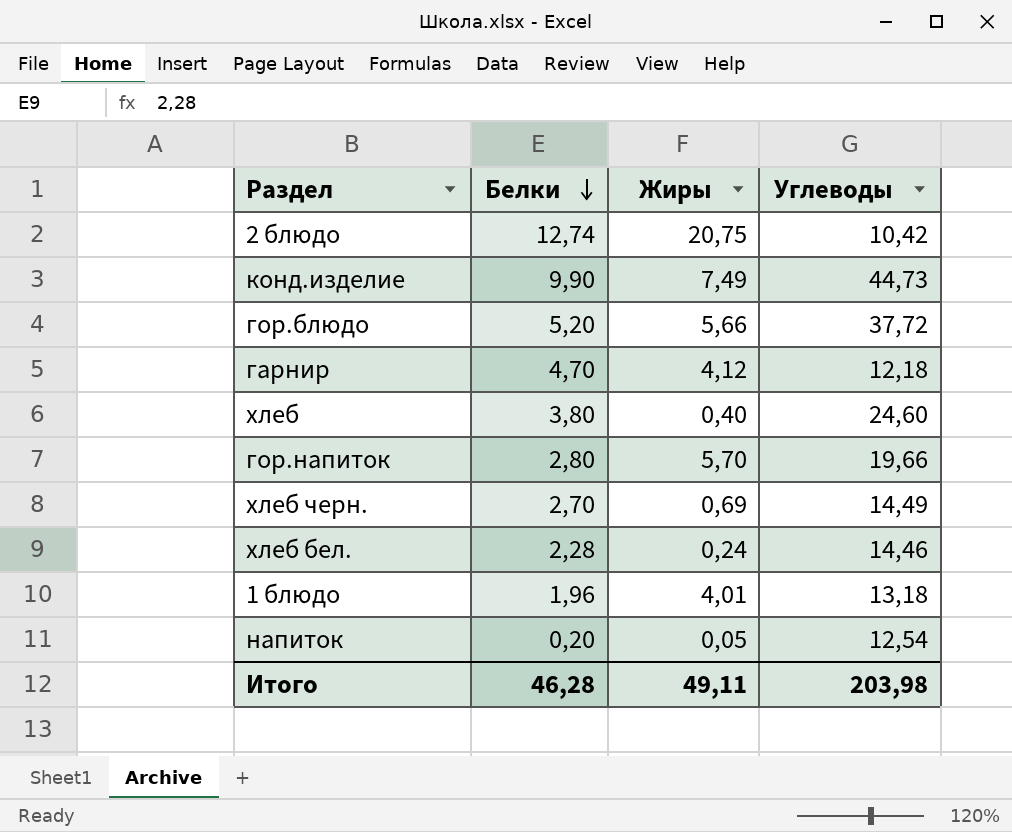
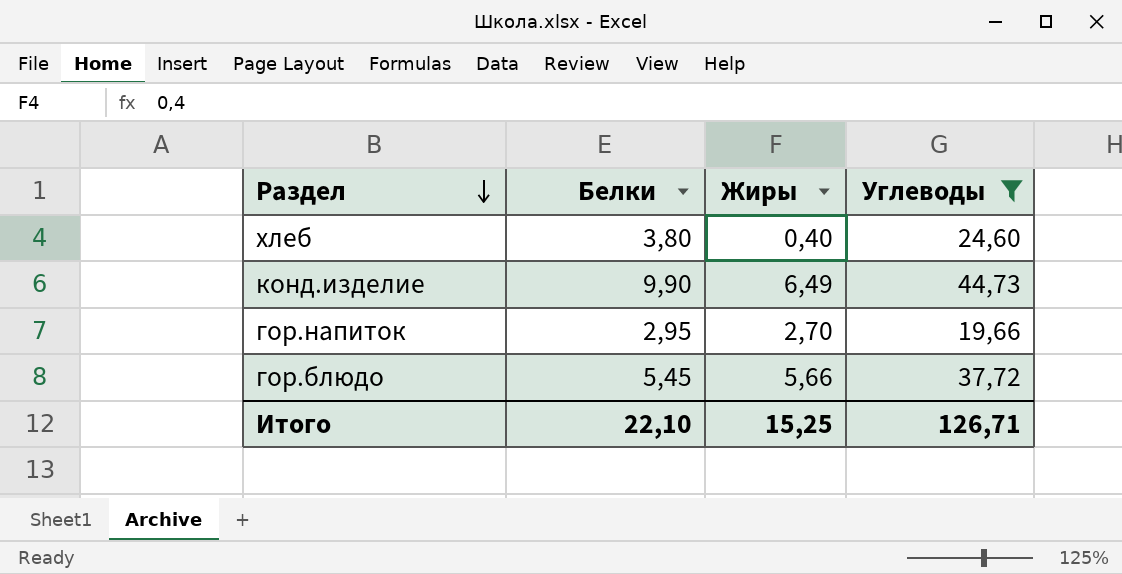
filter: none -> Углеводы >= 19,66
row order: Белки descending -> Раздел descending
конд.изделие | Жиры: 7,49 -> 6,49
гор.напиток | Белки: 2,80 -> 2,95
гор.напиток | Жиры: 5,70 -> 2,70
гор.блюдо | Белки: 5,20 -> 5,45
Итого | Белки: 46,28 -> 22,10
Итого | Жиры: 49,11 -> 15,25
Итого | Углеводы: 203,98 -> 126,71

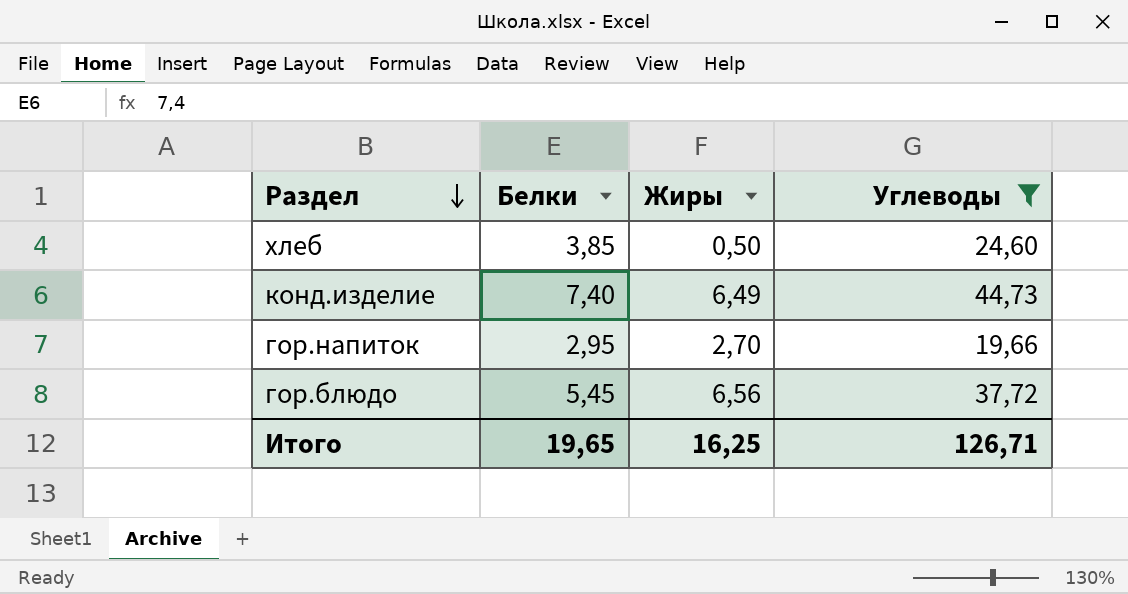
хлеб | Белки: 3,80 -> 3,85
хлеб | Жиры: 0,40 -> 0,50
конд.изделие | Белки: 9,90 -> 7,40
гор.блюдо | Жиры: 5,66 -> 6,56
Итого | Белки: 22,10 -> 19,65
Итого | Жиры: 15,25 -> 16,25

